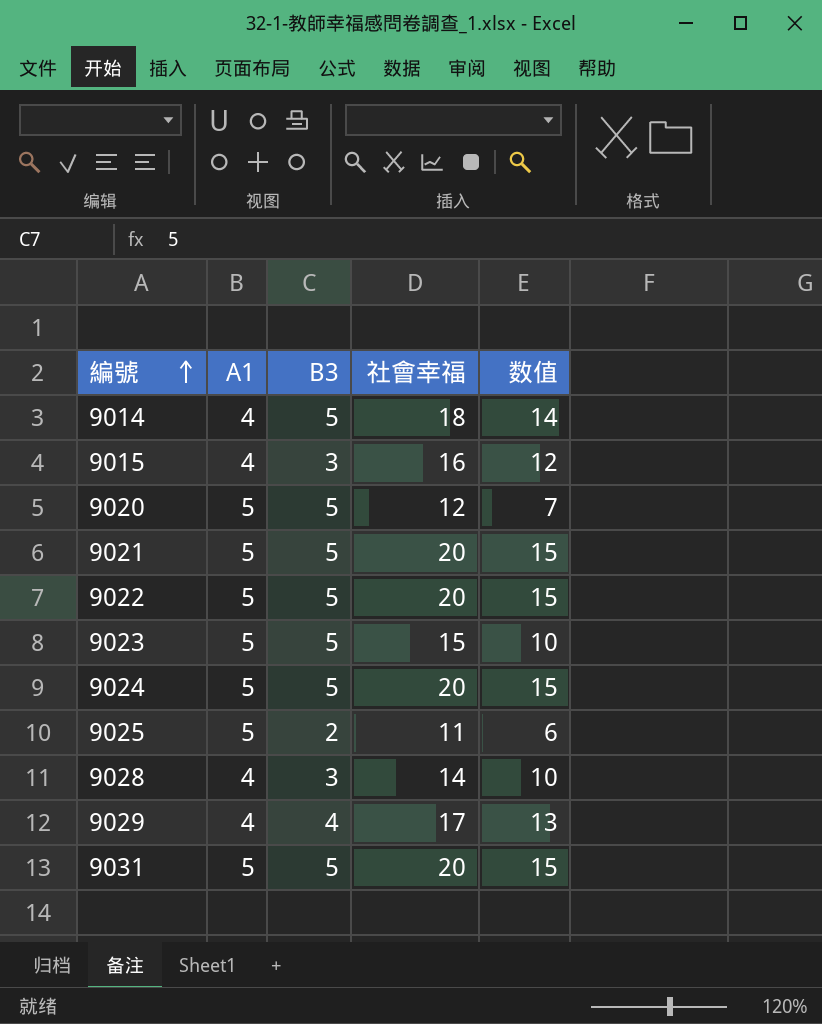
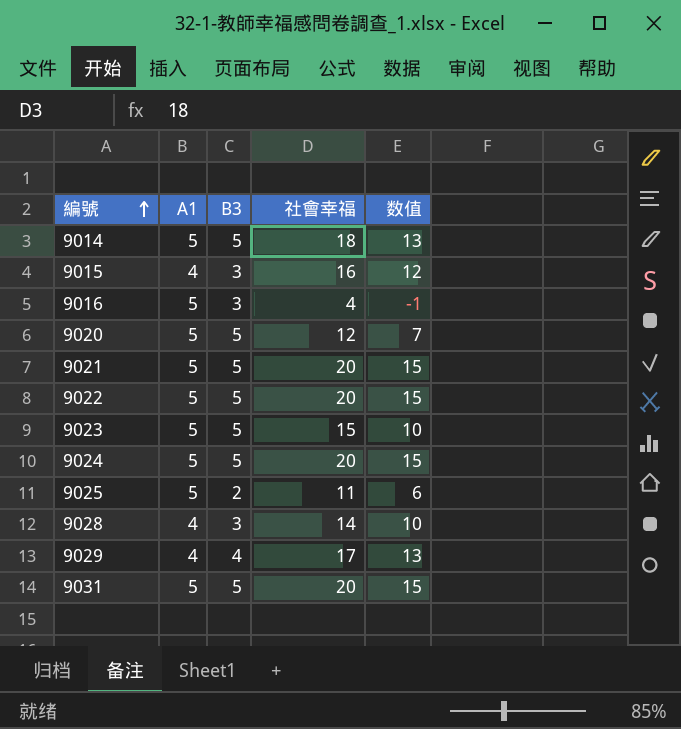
9014 | A1: 4 -> 5
9014 | 数值: 14 -> 13
row 9016: none -> 5 | 3 | 4 | -1

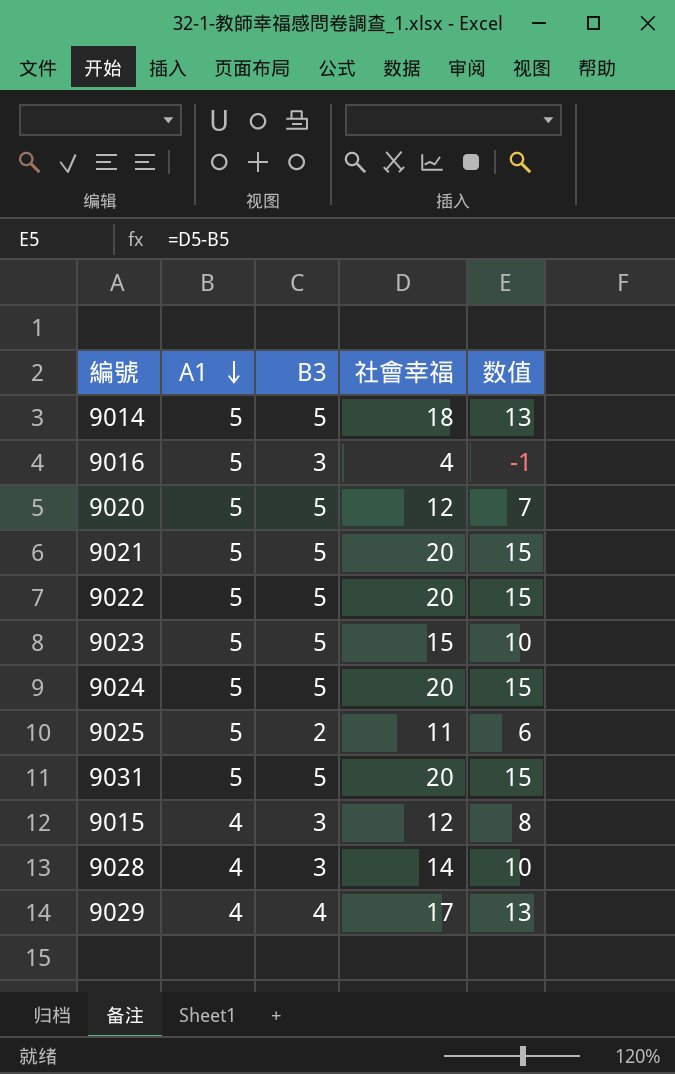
row order: 編號 ascending -> A1 descending
9015 | 社會幸福: 16 -> 12
9015 | 数值: 12 -> 8

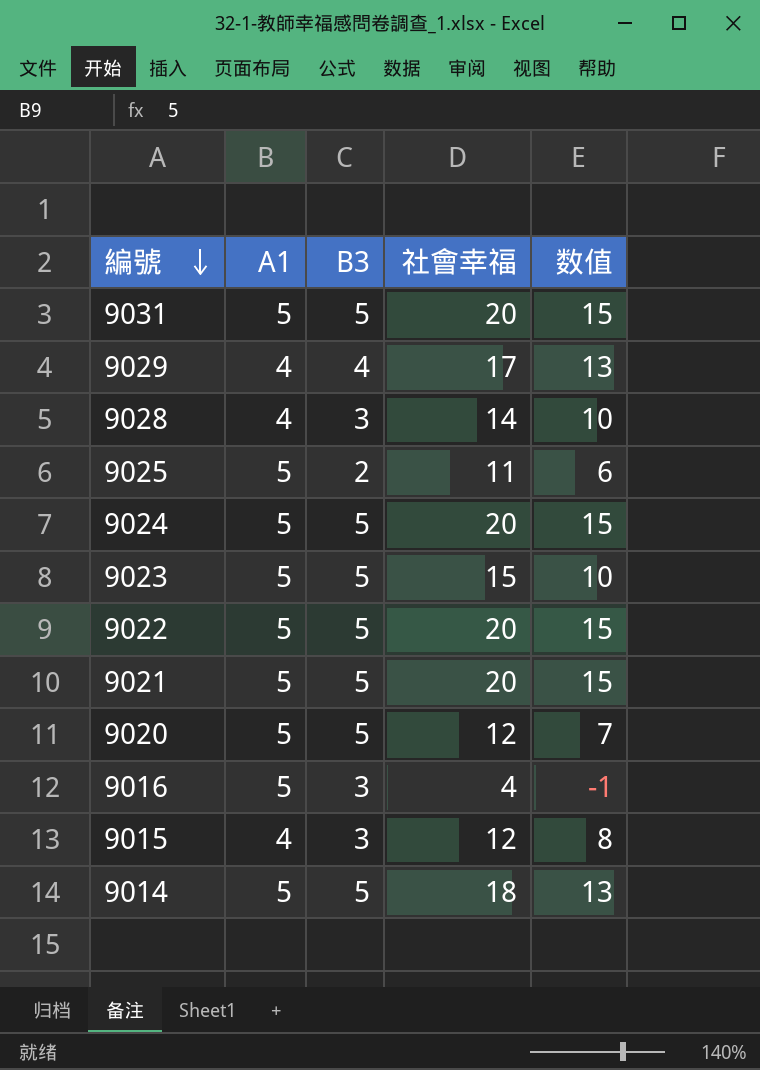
row order: A1 descending -> 編號 descending

